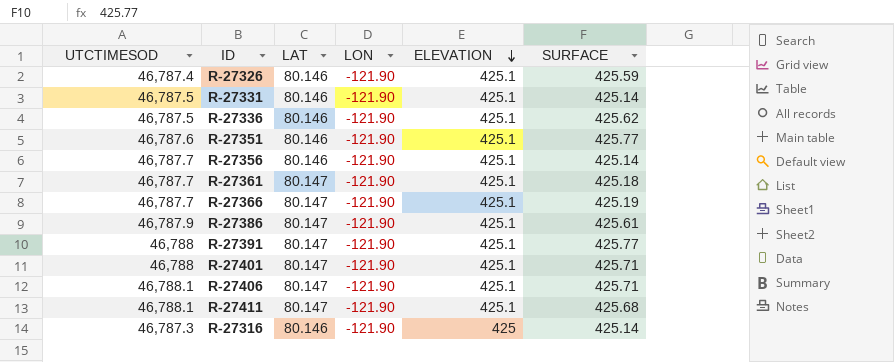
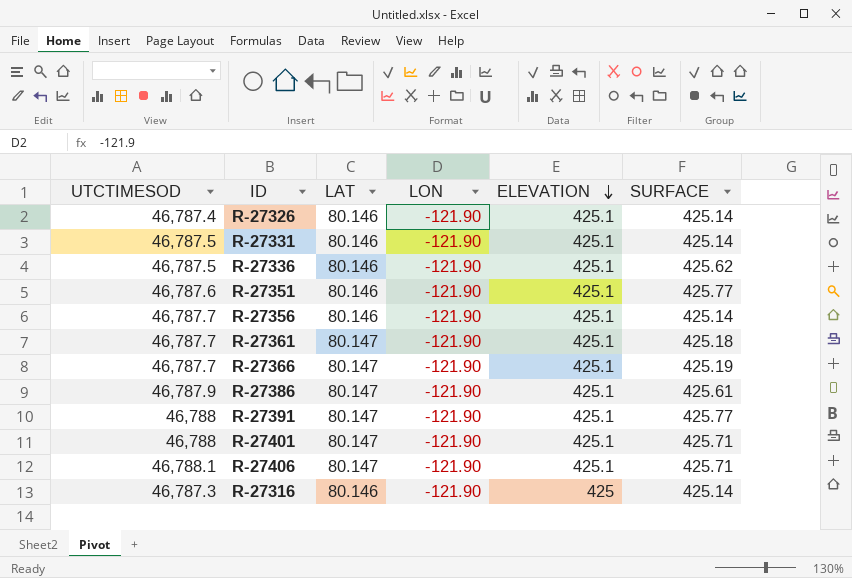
row R-27411: 46,788.1 | 80.147 | -121.90 | 425.1 | 425.68 -> none
R-27326 | SURFACE: 425.59 -> 425.14

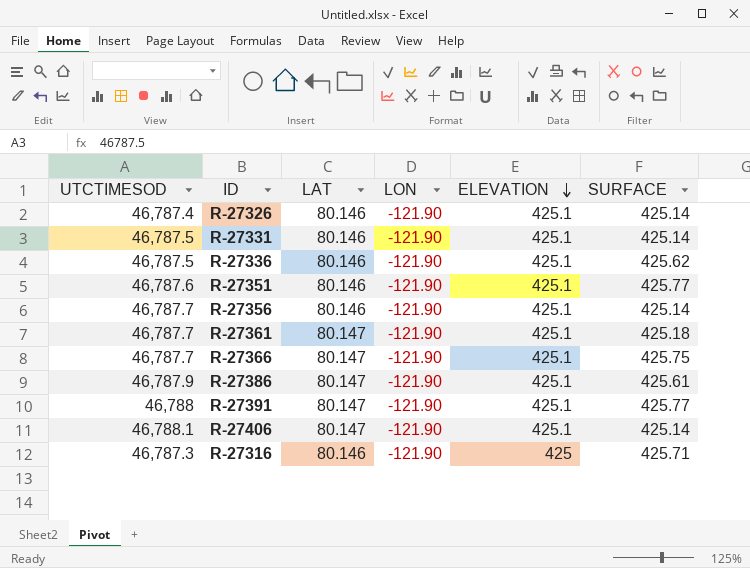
row R-27401: 46,788 | 80.147 | -121.90 | 425.1 | 425.71 -> none
R-27366 | SURFACE: 425.19 -> 425.75
R-27406 | SURFACE: 425.71 -> 425.14
R-27316 | SURFACE: 425.14 -> 425.71

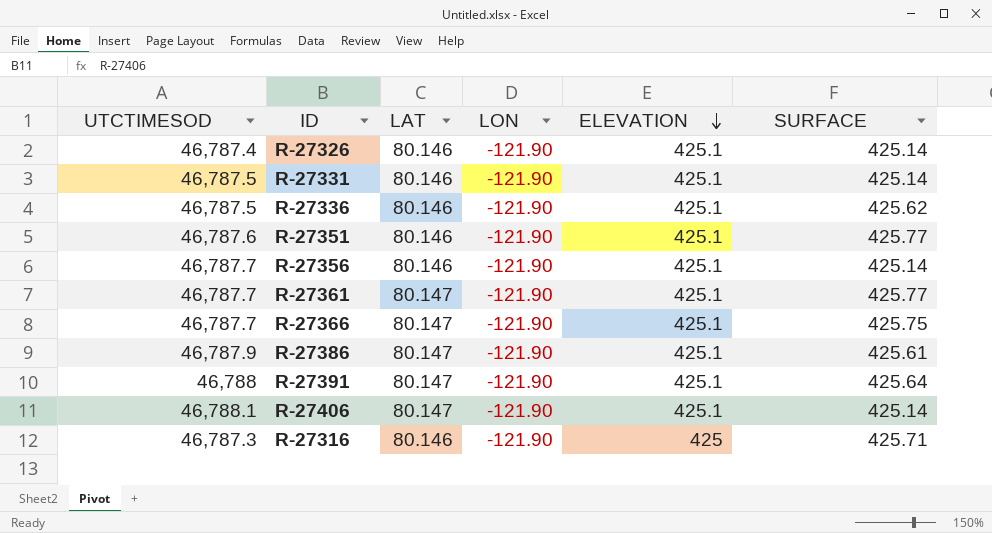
R-27361 | SURFACE: 425.18 -> 425.77
R-27391 | SURFACE: 425.77 -> 425.64

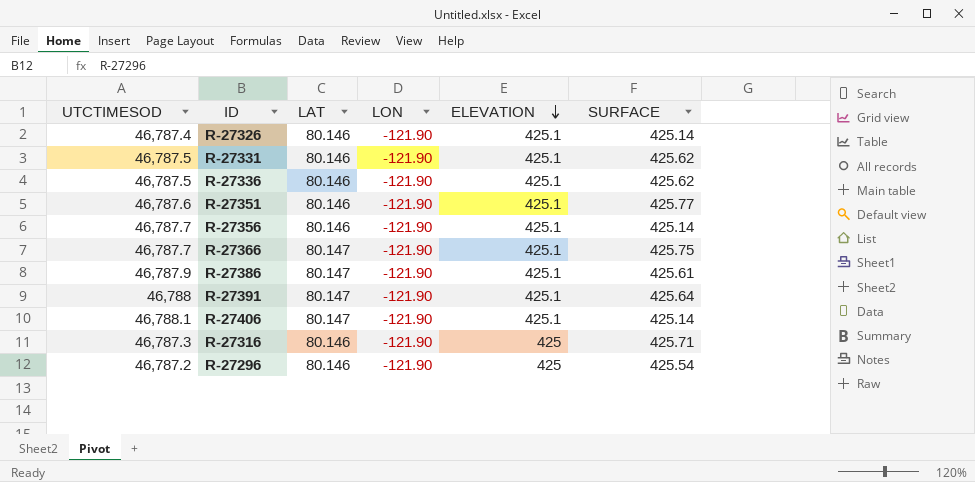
row R-27361: 46,787.7 | 80.147 | -121.90 | 425.1 | 425.77 -> none
R-27331 | SURFACE: 425.14 -> 425.62
row R-27296: none -> 46,787.2 | 80.146 | -121.90 | 425 | 425.54

